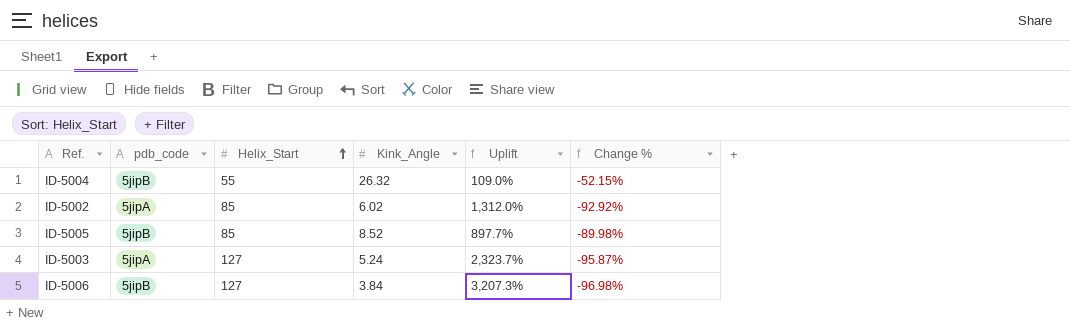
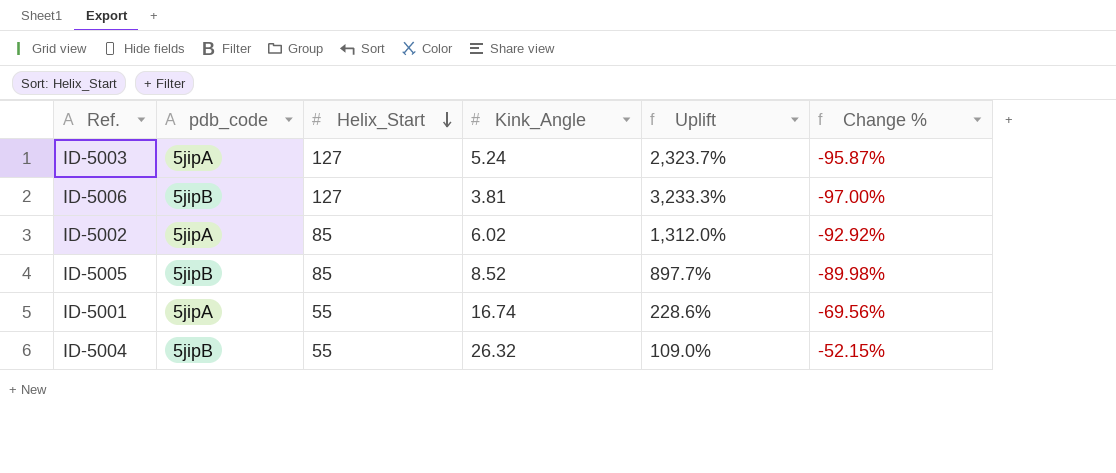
row order: Helix_Start ascending -> Helix_Start descending
ID-5006 | Kink_Angle: 3.84 -> 3.81
ID-5006 | Uplift: 3,207.3% -> 3,233.3%
ID-5006 | Change %: -96.98% -> -97.00%
row ID-5001: none -> 5jipA | 55 | 16.74 | 228.6% | -69.56%

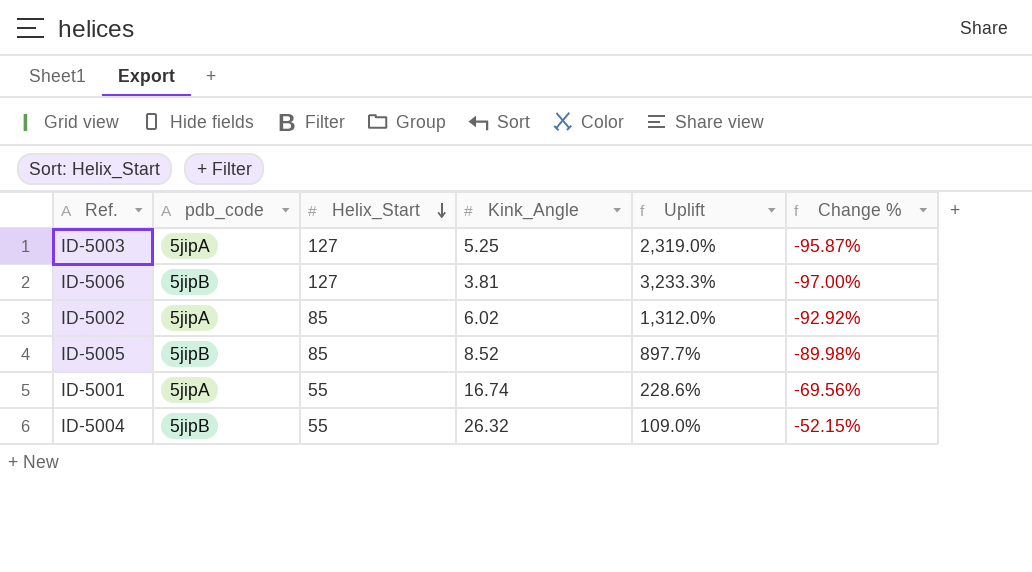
ID-5003 | Kink_Angle: 5.24 -> 5.25
ID-5003 | Uplift: 2,323.7% -> 2,319.0%

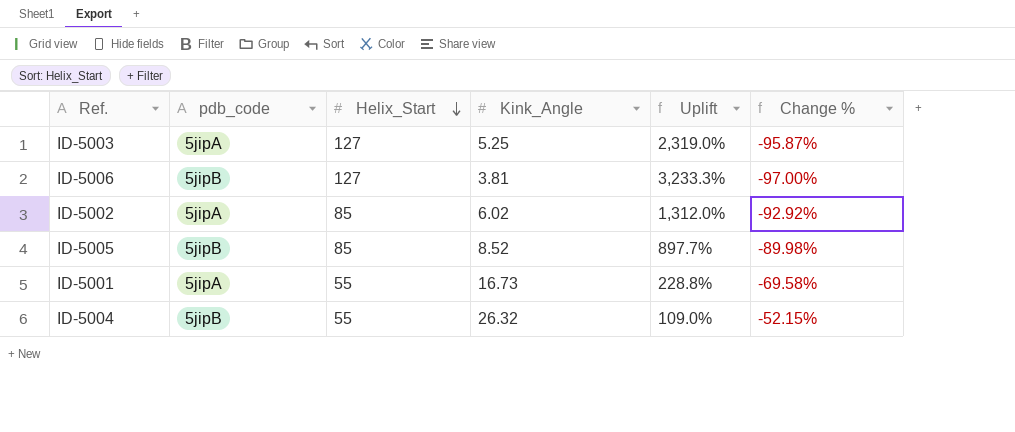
ID-5001 | Kink_Angle: 16.74 -> 16.73
ID-5001 | Uplift: 228.6% -> 228.8%
ID-5001 | Change %: -69.56% -> -69.58%

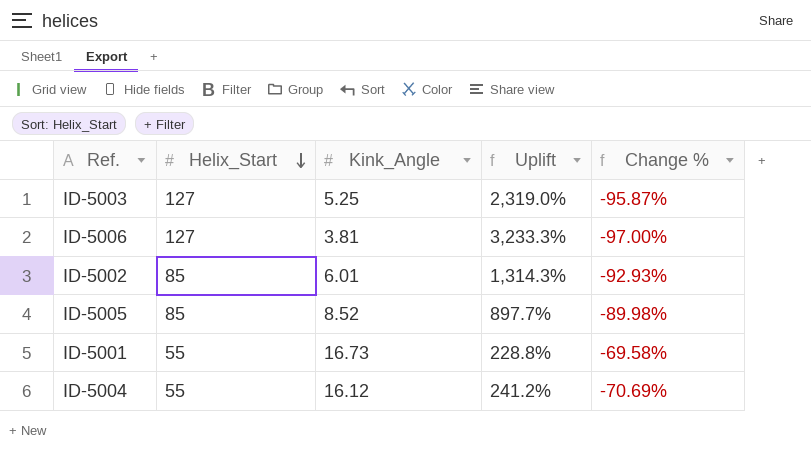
column pdb_code | position: 2 -> none
ID-5002 | Kink_Angle: 6.02 -> 6.01
ID-5002 | Uplift: 1,312.0% -> 1,314.3%
ID-5002 | Change %: -92.92% -> -92.93%
ID-5004 | Kink_Angle: 26.32 -> 16.12
ID-5004 | Uplift: 109.0% -> 241.2%
ID-5004 | Change %: -52.15% -> -70.69%

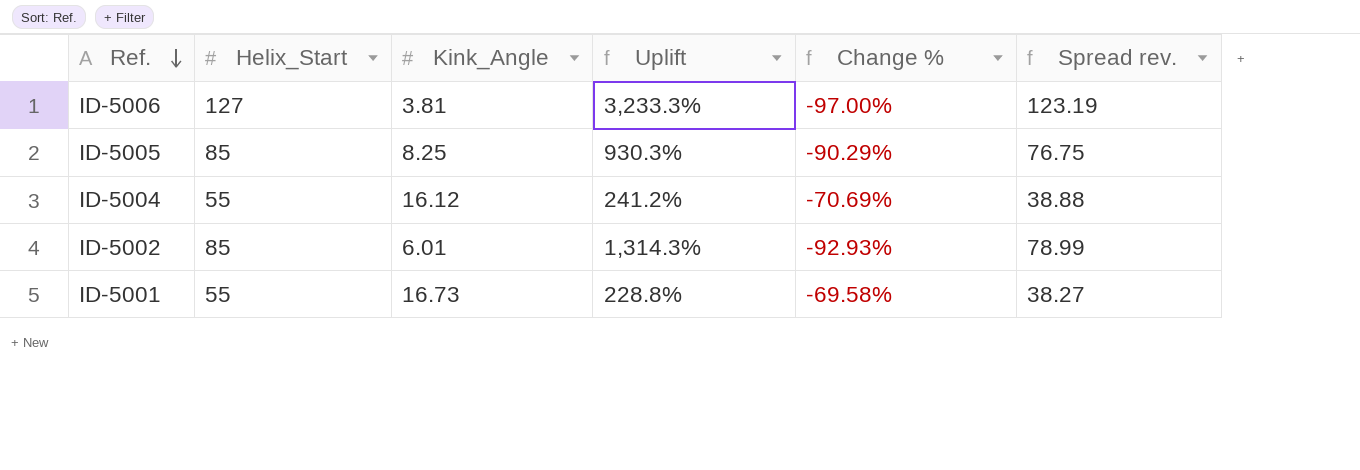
row order: Helix_Start descending -> Ref. descending
column Spread rev. | formula: none -> [Helix_Start] - [Kink_Angle]
row ID-5003: 127 | 5.25 | 2,319.0% | -95.87% -> none
ID-5005 | Kink_Angle: 8.52 -> 8.25
ID-5005 | Uplift: 897.7% -> 930.3%
ID-5005 | Change %: -89.98% -> -90.29%

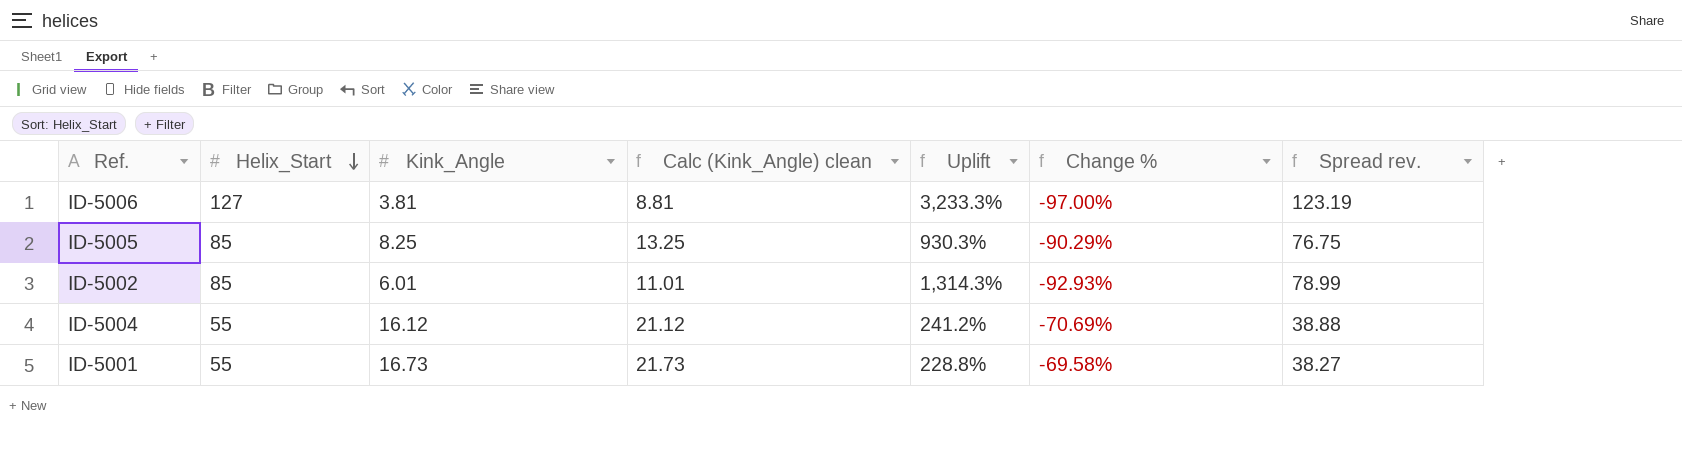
row order: Ref. descending -> Helix_Start descending
column Calc (Kink_Angle) clean | formula: none -> [Kink_Angle] + 5

